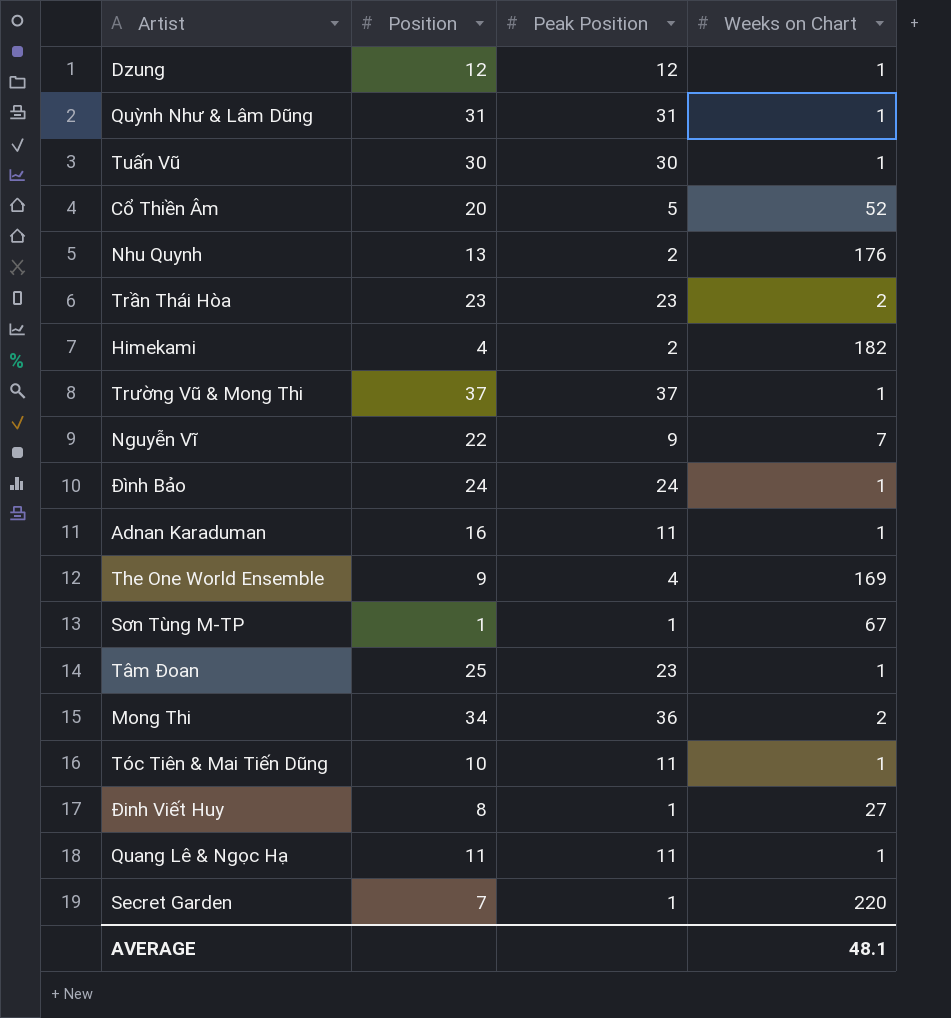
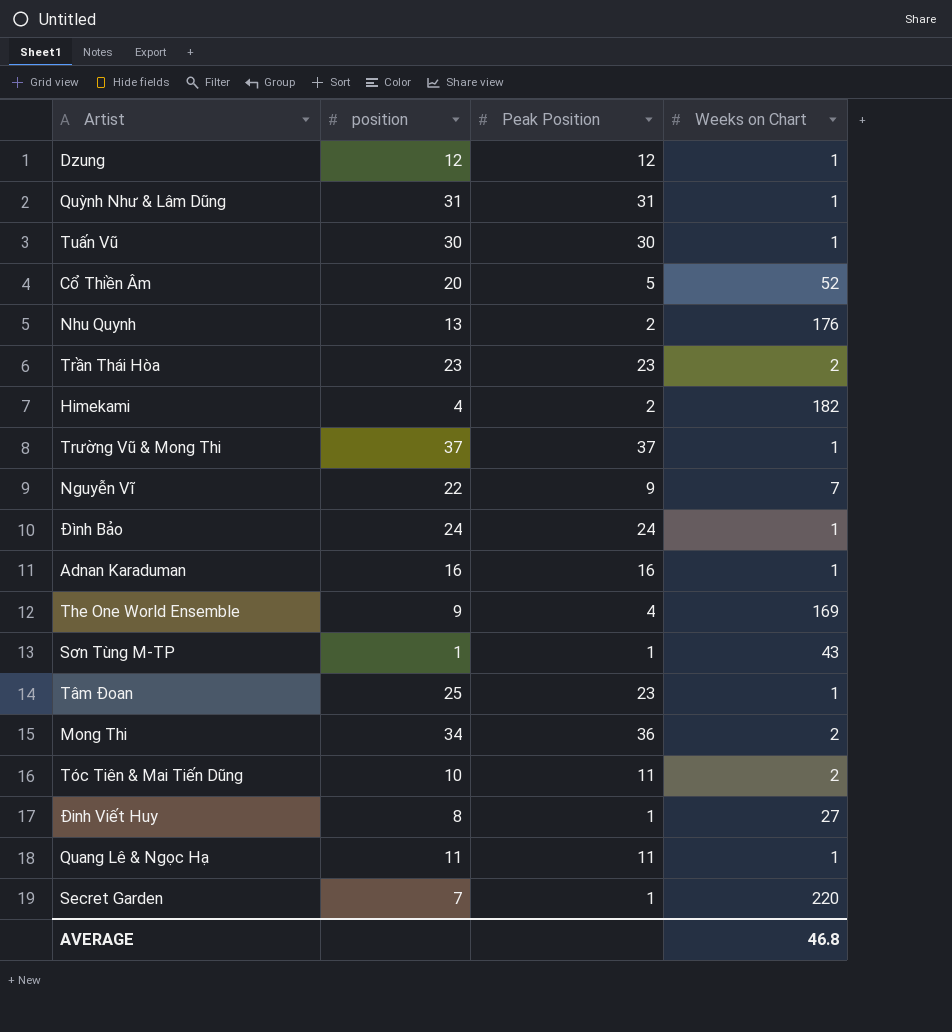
column name: Position -> position
Adnan Karaduman | Peak Position: 11 -> 16
Sơn Tùng M-TP | Weeks on Chart: 67 -> 43
Tóc Tiên & Mai Tiến Dũng | Weeks on Chart: 1 -> 2
AVERAGE | Weeks on Chart: 48.1 -> 46.8

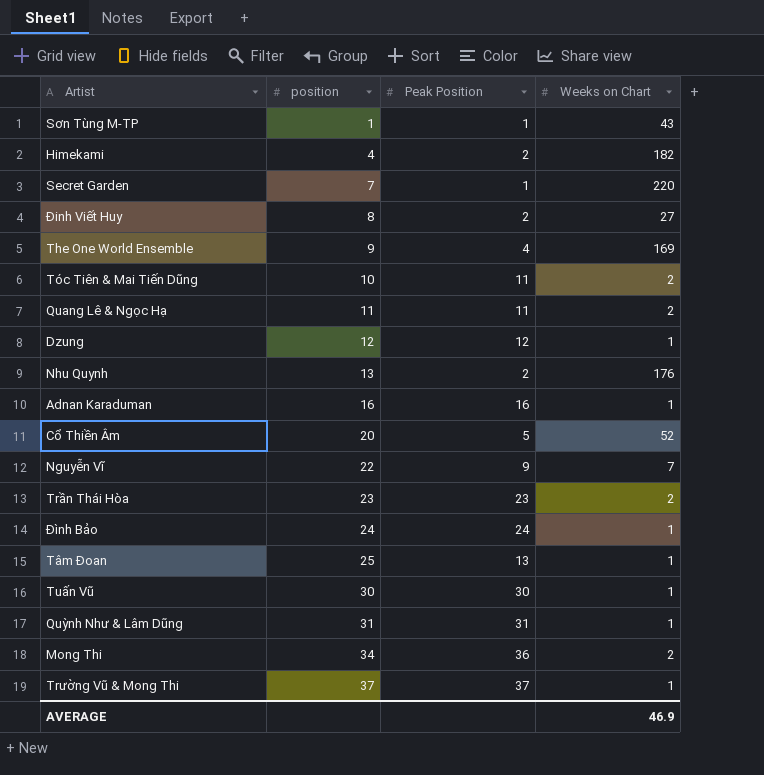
row order: none -> position ascending
Đinh Viết Huy | Peak Position: 1 -> 2
Quang Lê & Ngọc Hạ | Weeks on Chart: 1 -> 2
Tâm Đoan | Peak Position: 23 -> 13
AVERAGE | Weeks on Chart: 46.8 -> 46.9

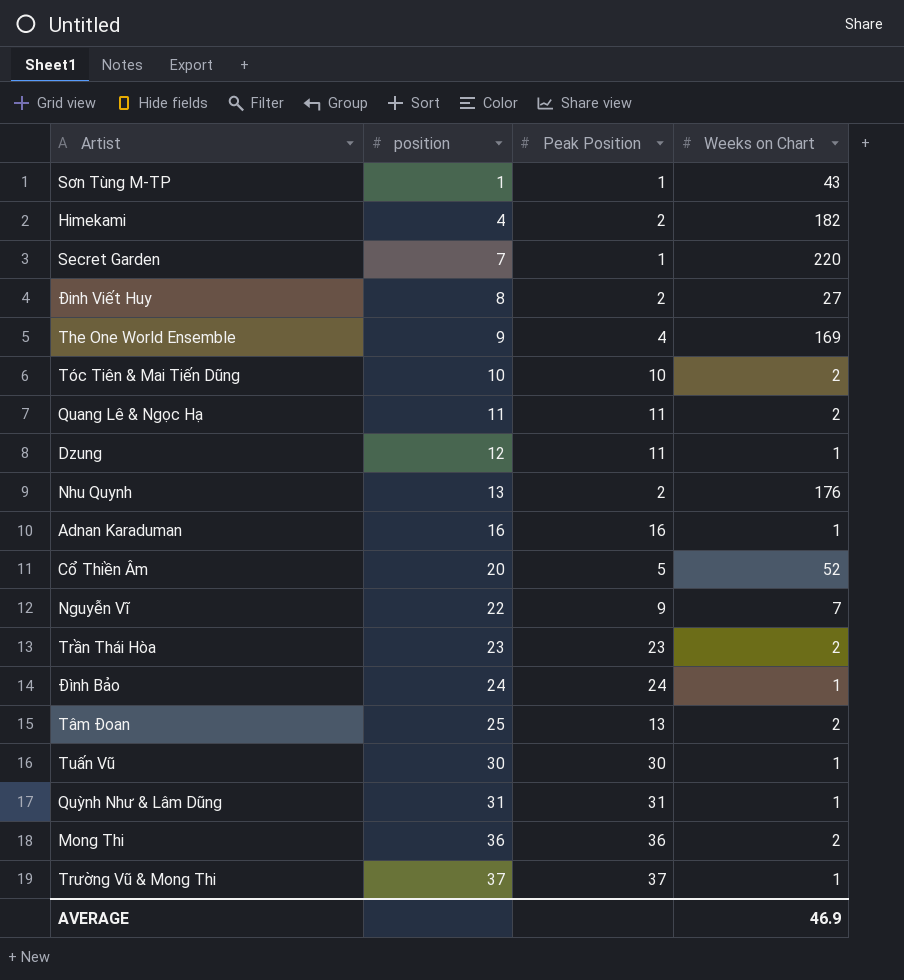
Tóc Tiên & Mai Tiến Dũng | Peak Position: 11 -> 10
Dzung | Peak Position: 12 -> 11
Tâm Đoan | Weeks on Chart: 1 -> 2
Mong Thi | position: 34 -> 36

